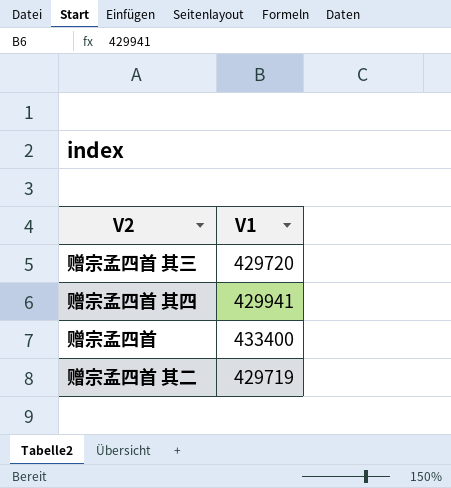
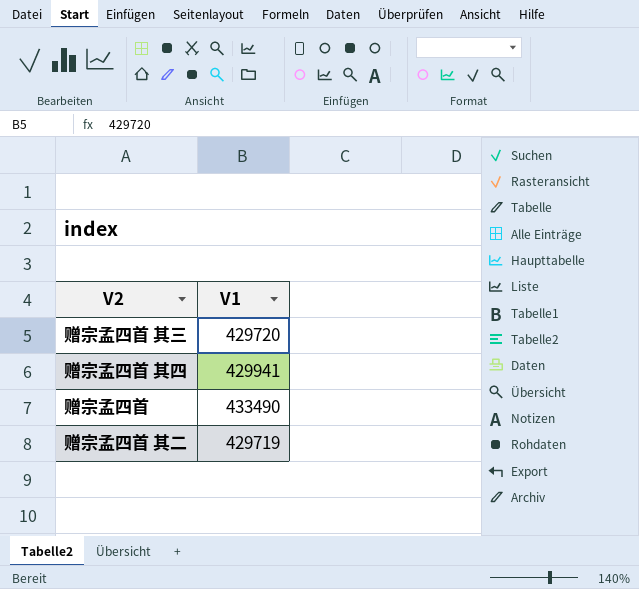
赠宗孟四首 | V1: 433400 -> 433490

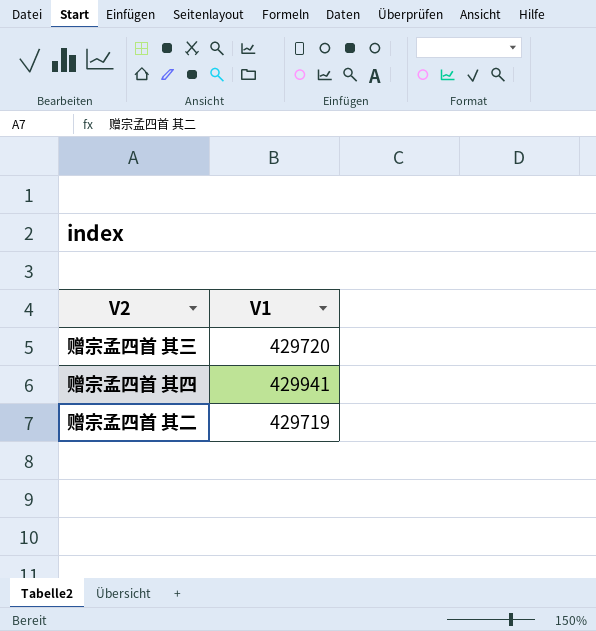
row 赠宗孟四首: 433490 -> none

